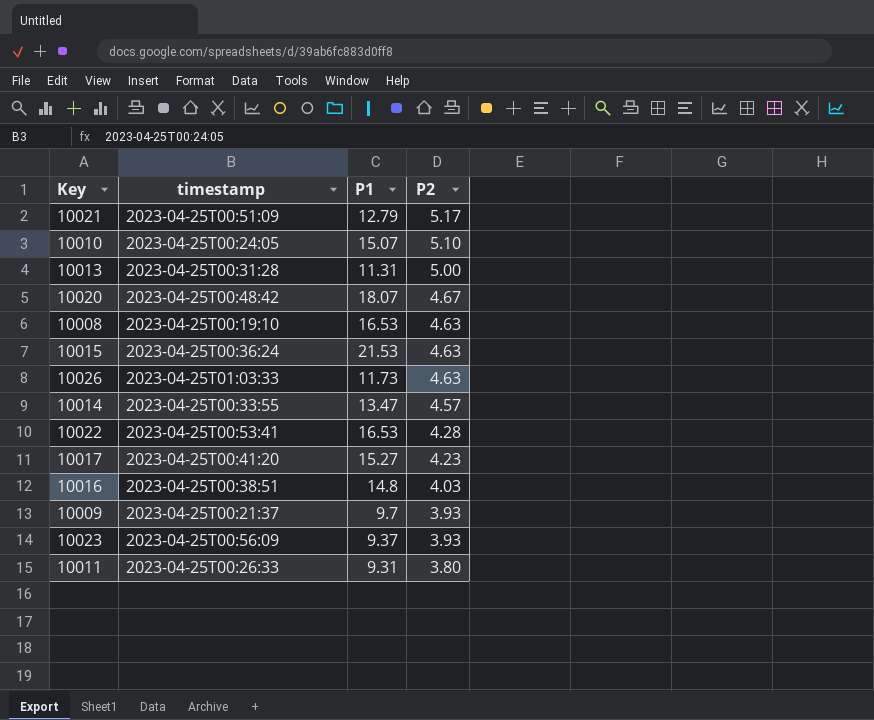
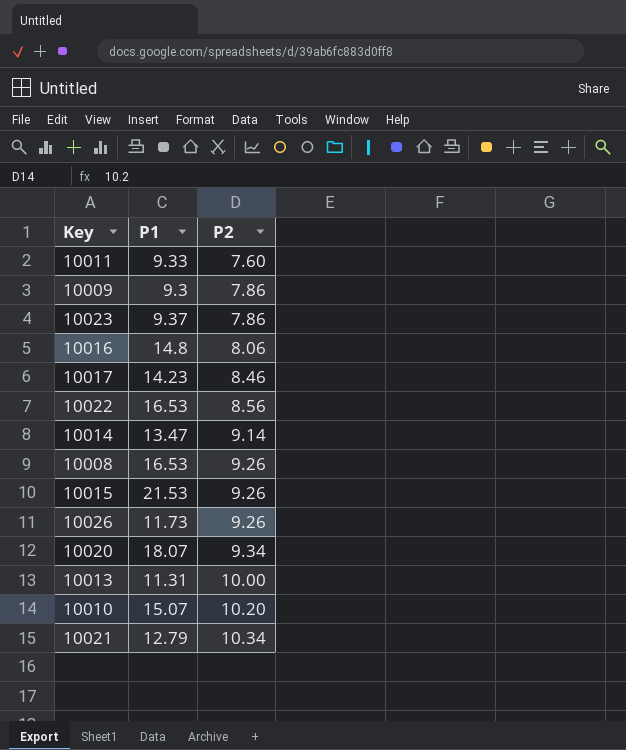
row order: P2 descending -> P2 ascending
column timestamp | position: 2 -> none
10011 | P1: 9.31 -> 9.33
10011 | P2: 3.80 -> 7.60
10009 | P1: 9.7 -> 9.3
10009 | P2: 3.93 -> 7.86
10023 | P2: 3.93 -> 7.86
10016 | P2: 4.03 -> 8.06
10017 | P1: 15.27 -> 14.23
10017 | P2: 4.23 -> 8.46
10022 | P2: 4.28 -> 8.56
10014 | P2: 4.57 -> 9.14
10008 | P2: 4.63 -> 9.26
10015 | P2: 4.63 -> 9.26
10026 | P2: 4.63 -> 9.26
10020 | P2: 4.67 -> 9.34
10013 | P2: 5.00 -> 10.00
10010 | P2: 5.10 -> 10.20
10021 | P2: 5.17 -> 10.34

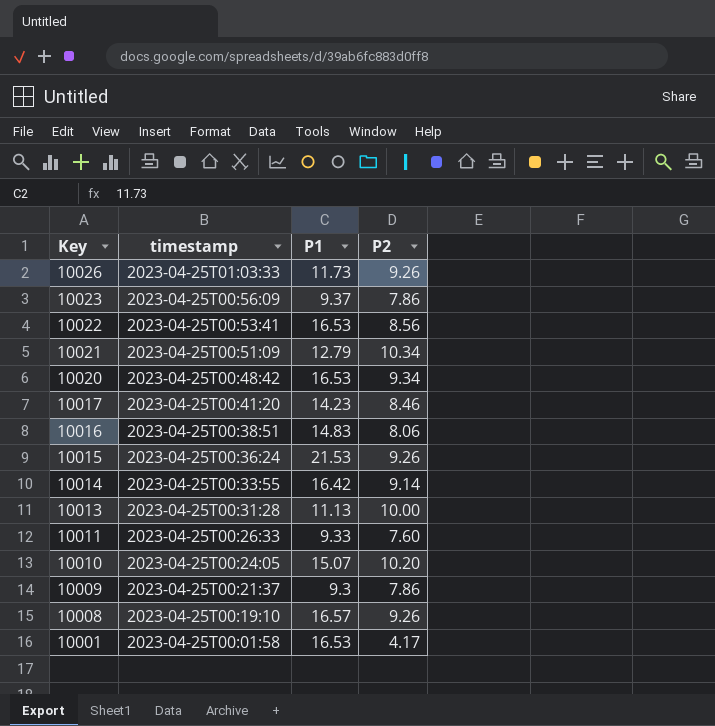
row order: P2 ascending -> Key descending
column timestamp | position: none -> 2
10020 | P1: 18.07 -> 16.53
10016 | P1: 14.8 -> 14.83
10014 | P1: 13.47 -> 16.42
10013 | P1: 11.31 -> 11.13
10008 | P1: 16.53 -> 16.57
row 10001: none -> 2023-04-25T00:01:58 | 16.53 | 4.17

